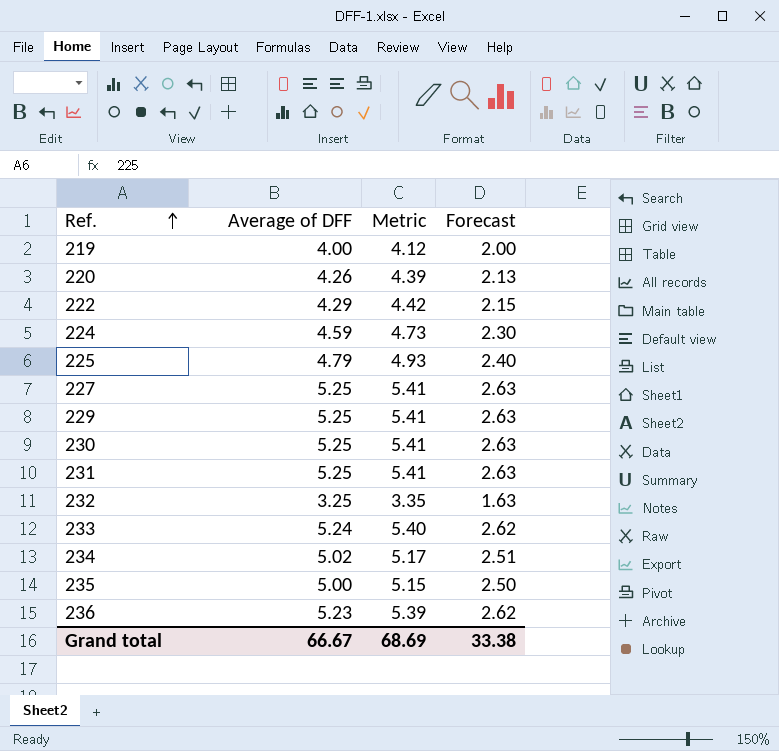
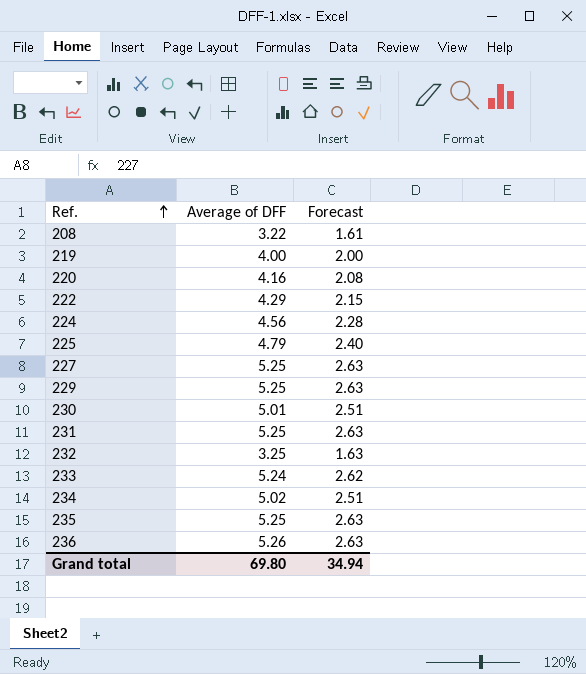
column Metric | formula: [Average of DFF] * 1.03 -> none
row 208: none -> 3.22 | 1.61
220 | Average of DFF: 4.26 -> 4.16
220 | Forecast: 2.13 -> 2.08
224 | Average of DFF: 4.59 -> 4.56
224 | Forecast: 2.30 -> 2.28
230 | Average of DFF: 5.25 -> 5.01
230 | Forecast: 2.63 -> 2.51
235 | Average of DFF: 5.00 -> 5.25
235 | Forecast: 2.50 -> 2.63
236 | Average of DFF: 5.23 -> 5.26
236 | Forecast: 2.62 -> 2.63
Grand total | Average of DFF: 66.67 -> 69.80
Grand total | Forecast: 33.38 -> 34.94

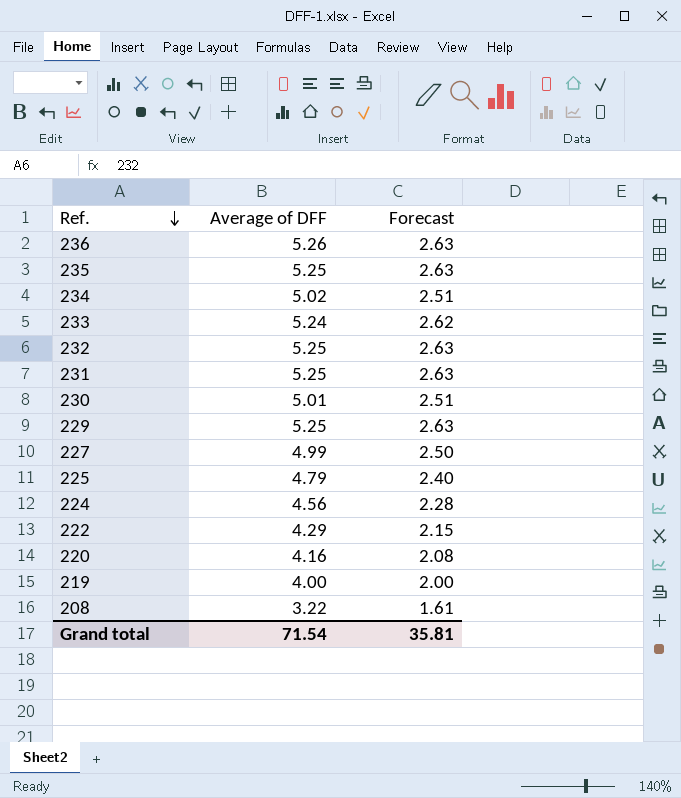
row order: Ref. ascending -> Ref. descending
232 | Average of DFF: 3.25 -> 5.25
232 | Forecast: 1.63 -> 2.63
227 | Average of DFF: 5.25 -> 4.99
227 | Forecast: 2.63 -> 2.50
Grand total | Average of DFF: 69.80 -> 71.54
Grand total | Forecast: 34.94 -> 35.81

